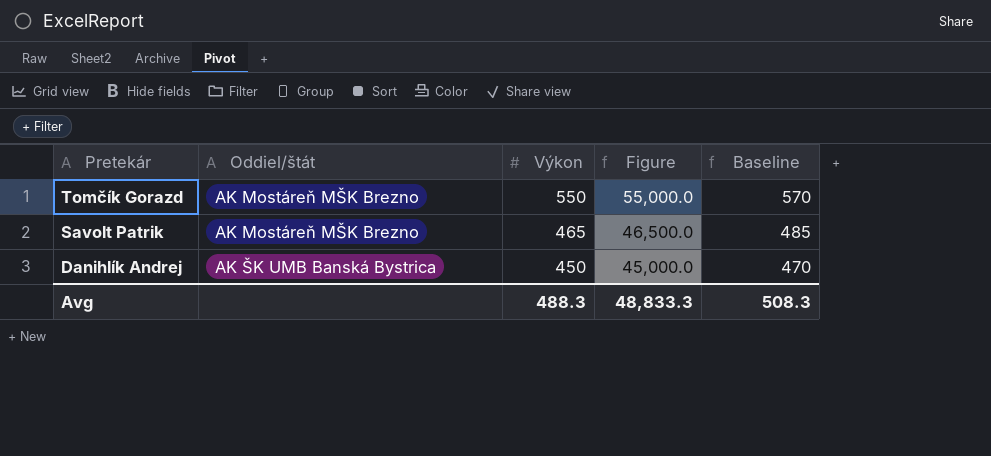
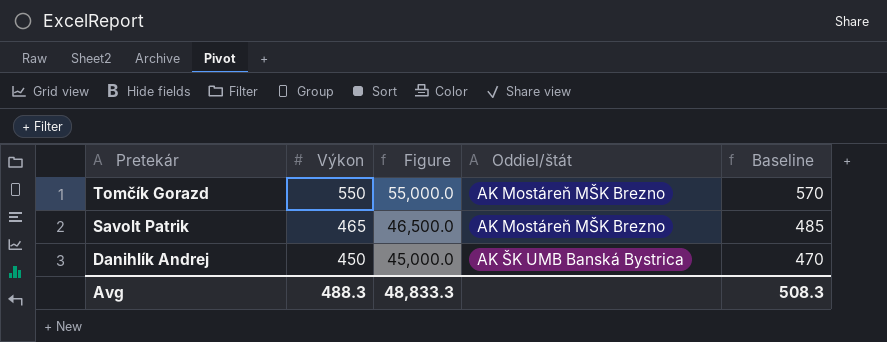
column Oddiel/štát | position: 2 -> 4

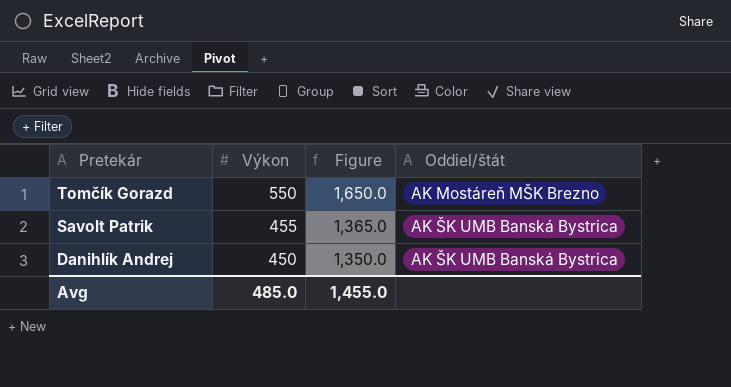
column Baseline | formula: [Výkon] + 20 -> none
column Figure | formula: [Výkon] * 100 -> [Výkon] * 3
Savolt Patrik | Výkon: 465 -> 455
Savolt Patrik | Oddiel/štát: AK Mostáreň MŠK Brezno -> AK ŠK UMB Banská Bystrica
Avg | Výkon: 488.3 -> 485.0
Avg | Figure: 48,833.3 -> 1,455.0

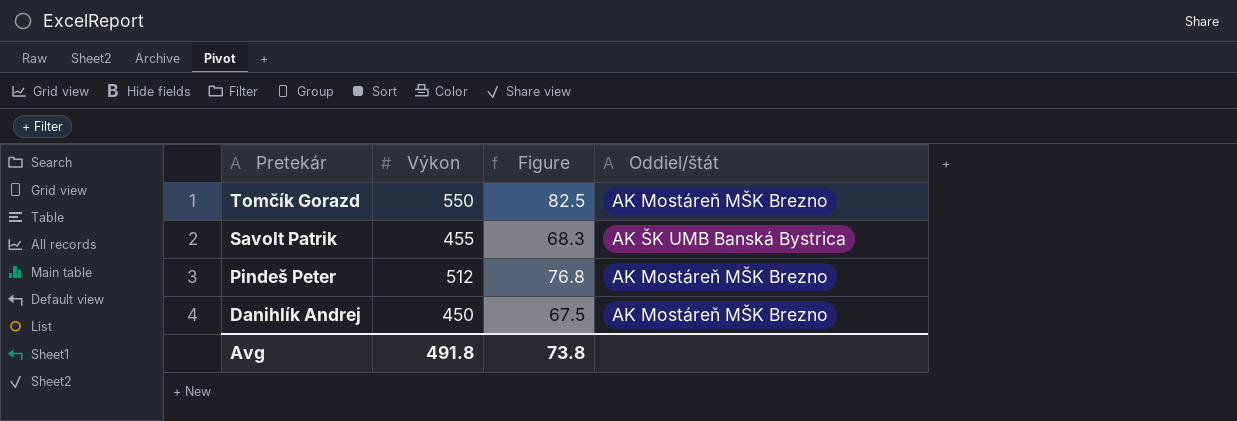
column Figure | formula: [Výkon] * 3 -> [Výkon] * 0.15
row Pindeš Peter: none -> 512 | 76.8 | AK Mostáreň MŠK Brezno
Danihlík Andrej | Oddiel/štát: AK ŠK UMB Banská Bystrica -> AK Mostáreň MŠK Brezno
Avg | Výkon: 485.0 -> 491.8
Avg | Figure: 1,455.0 -> 73.8

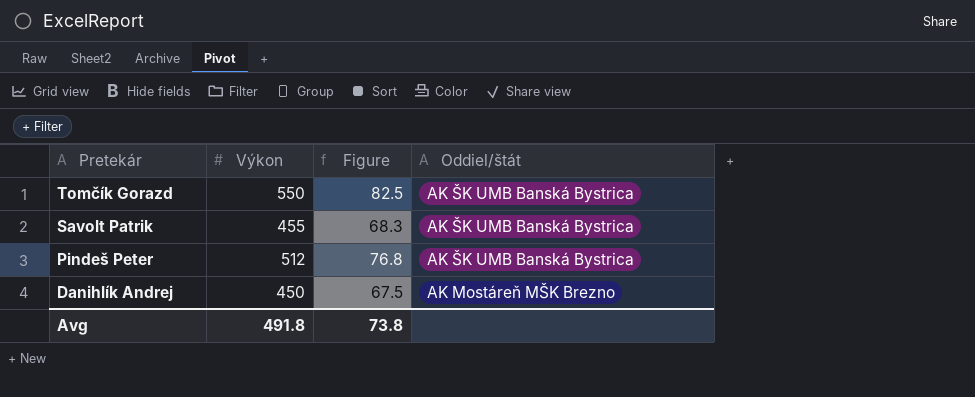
Tomčík Gorazd | Oddiel/štát: AK Mostáreň MŠK Brezno -> AK ŠK UMB Banská Bystrica
Pindeš Peter | Oddiel/štát: AK Mostáreň MŠK Brezno -> AK ŠK UMB Banská Bystrica

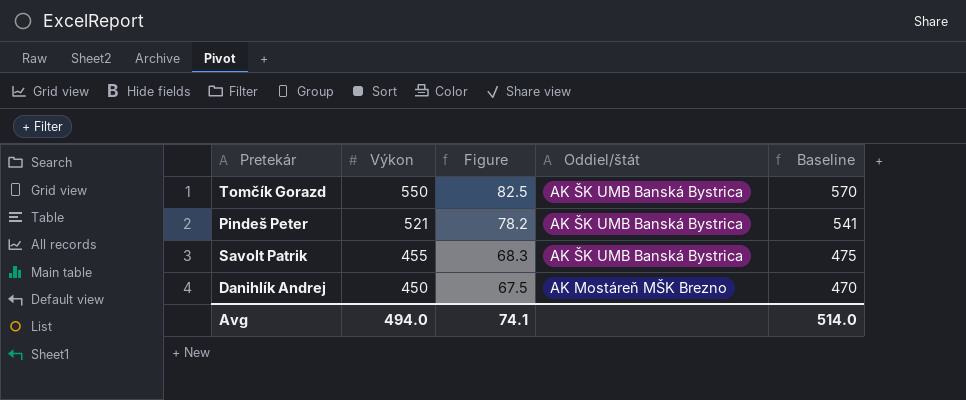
row order: Pretekár descending -> Výkon descending
column Baseline | formula: none -> [Výkon] + 20
Pindeš Peter | Výkon: 512 -> 521
Pindeš Peter | Figure: 76.8 -> 78.2
Avg | Výkon: 491.8 -> 494.0
Avg | Figure: 73.8 -> 74.1

